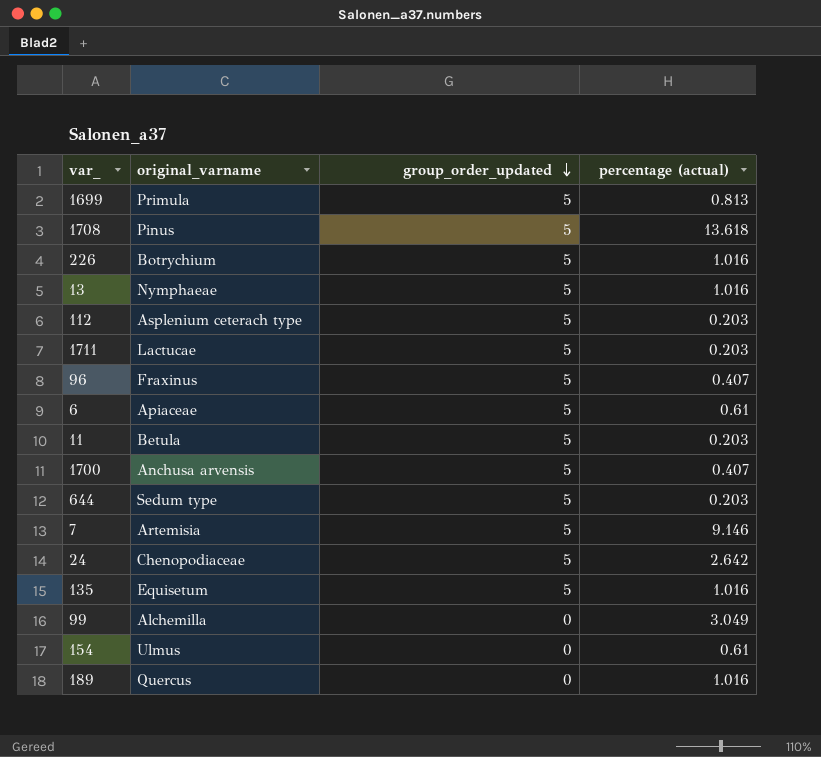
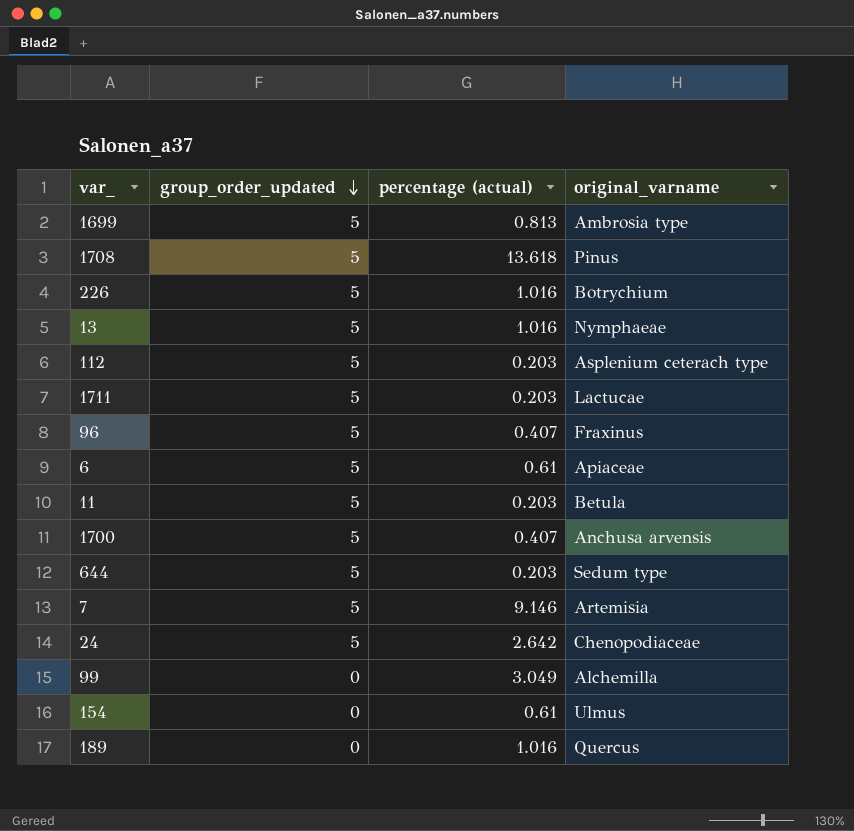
column original_varname | position: 2 -> 4
row 135: Equisetum | 5 | 1.016 -> none
1699 | original_varname: Primula -> Ambrosia type

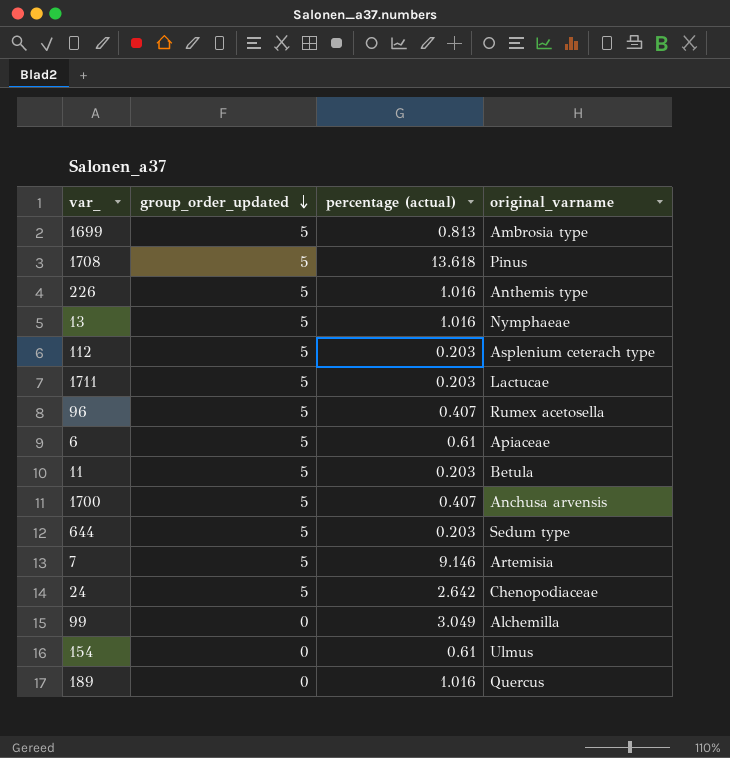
226 | original_varname: Botrychium -> Anthemis type
96 | original_varname: Fraxinus -> Rumex acetosella

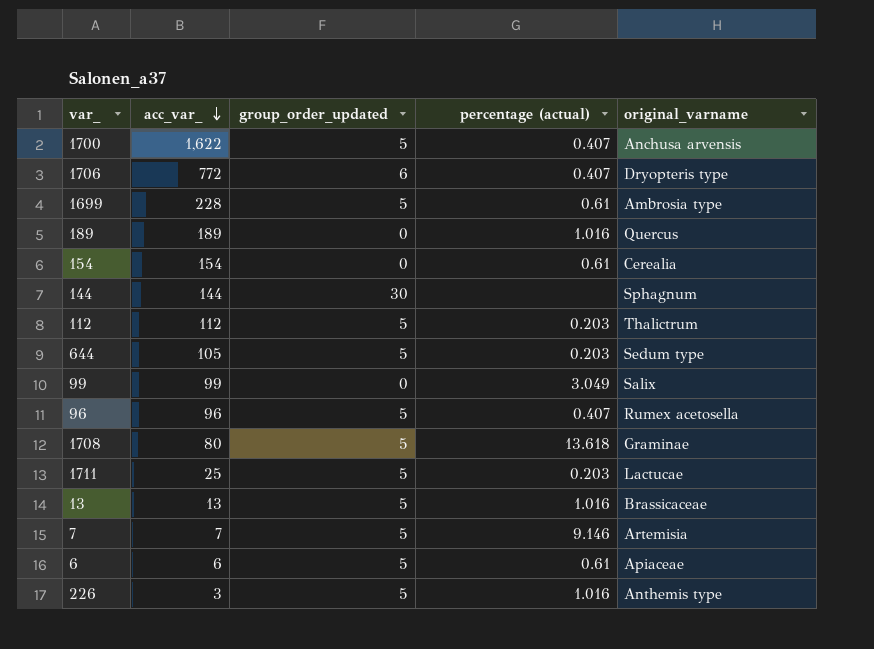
row order: group_order_updated descending -> acc_var_ descending
column acc_var_ | position: none -> 2
row 11: 5 | 0.203 | Betula -> none
row 24: 5 | 2.642 | Chenopodiaceae -> none
row 1706: none -> 772 | 6 | 0.407 | Dryopteris type
1699 | percentage (actual): 0.813 -> 0.61
154 | original_varname: Ulmus -> Cerealia
row 144: none -> 144 | 30 | none | Sphagnum
112 | original_varname: Asplenium ceterach type -> Thalictrum
99 | original_varname: Alchemilla -> Salix
1708 | original_varname: Pinus -> Graminae
13 | original_varname: Nymphaeae -> Brassicaceae

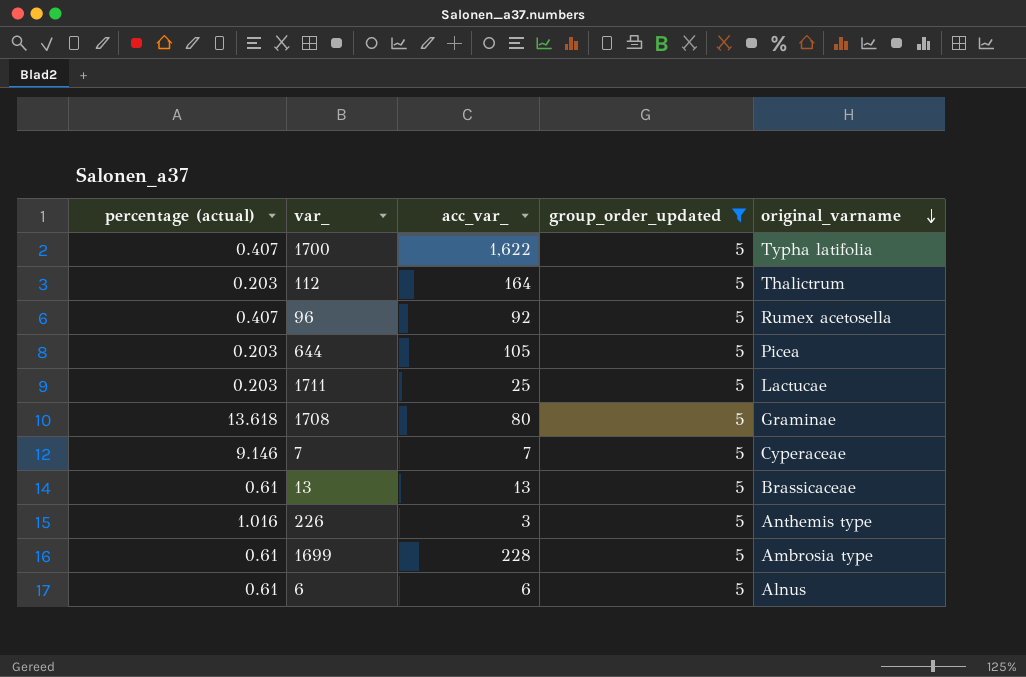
filter: none -> group_order_updated = 5
row order: acc_var_ descending -> original_varname descending
column percentage (actual) | position: 4 -> 1
1700 | original_varname: Anchusa arvensis -> Typha latifolia
112 | acc_var_: 112 -> 164
96 | acc_var_: 96 -> 92
644 | original_varname: Sedum type -> Picea
7 | original_varname: Artemisia -> Cyperaceae
13 | percentage (actual): 1.016 -> 0.61
6 | original_varname: Apiaceae -> Alnus

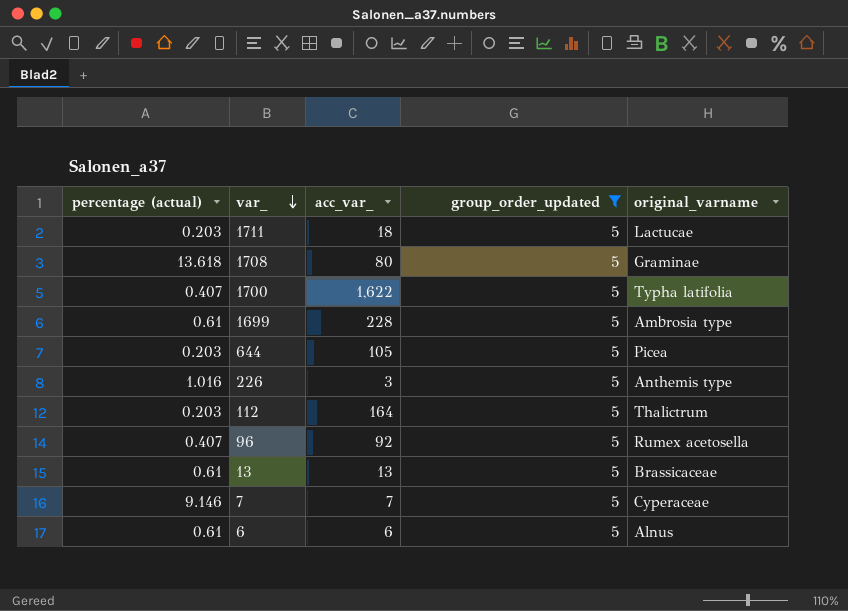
row order: original_varname descending -> var_ descending
1711 | acc_var_: 25 -> 18

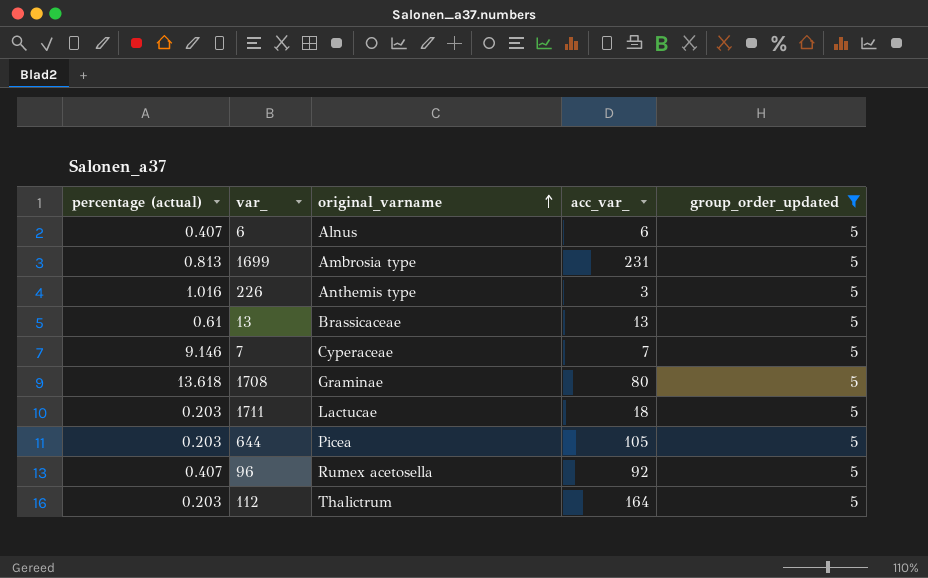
row order: var_ descending -> original_varname ascending
column original_varname | position: 5 -> 3
row 1700: 0.407 | 1,622 | 5 | Typha latifolia -> none
6 | percentage (actual): 0.61 -> 0.407
1699 | percentage (actual): 0.61 -> 0.813
1699 | acc_var_: 228 -> 231

